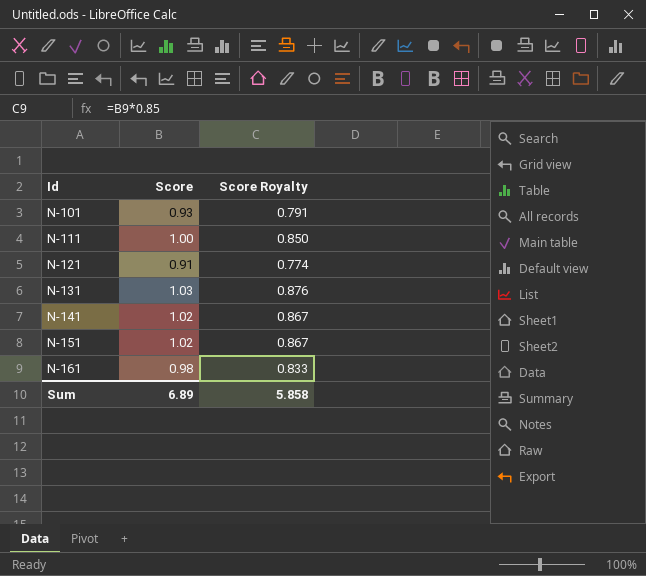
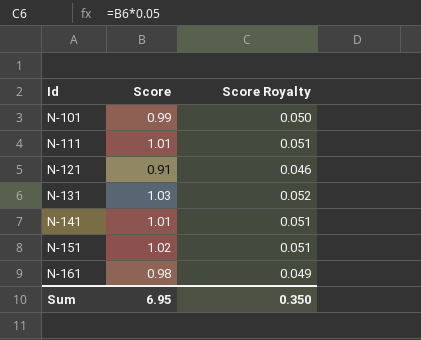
column Score Royalty | formula: [Score] * 0.85 -> [Score] * 0.05
N-101 | Score: 0.93 -> 0.99
N-111 | Score: 1.00 -> 1.01
N-141 | Score: 1.02 -> 1.01
Sum | Score: 6.89 -> 6.95
Sum | Score Royalty: 5.858 -> 0.350

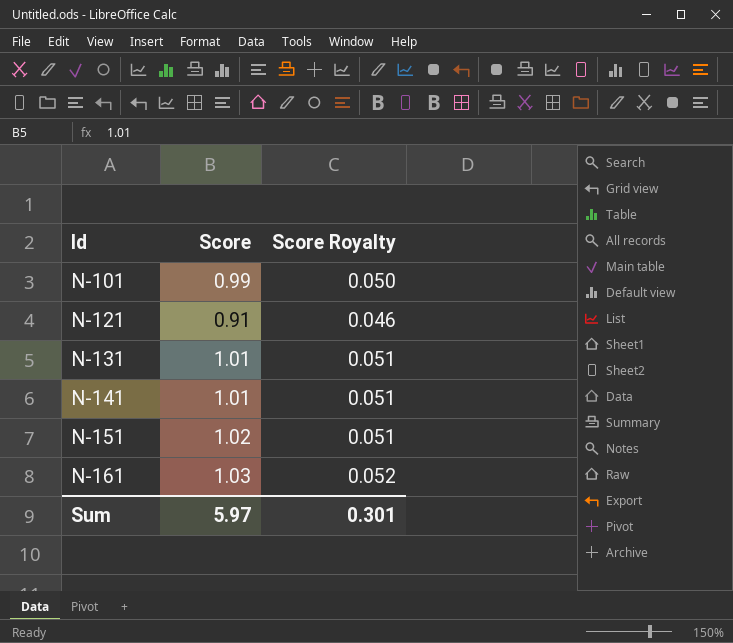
row N-111: 1.01 | 0.051 -> none
N-131 | Score: 1.03 -> 1.01
N-131 | Score Royalty: 0.052 -> 0.051
N-161 | Score: 0.98 -> 1.03
N-161 | Score Royalty: 0.049 -> 0.052
Sum | Score: 6.95 -> 5.97
Sum | Score Royalty: 0.350 -> 0.301

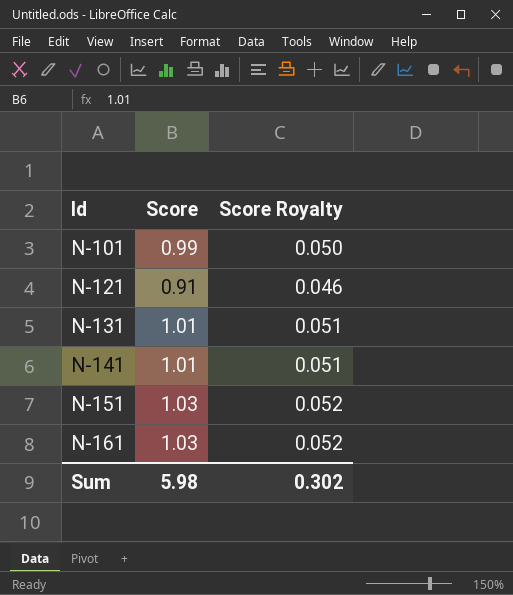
N-151 | Score: 1.02 -> 1.03
N-151 | Score Royalty: 0.051 -> 0.052
Sum | Score: 5.97 -> 5.98
Sum | Score Royalty: 0.301 -> 0.302

